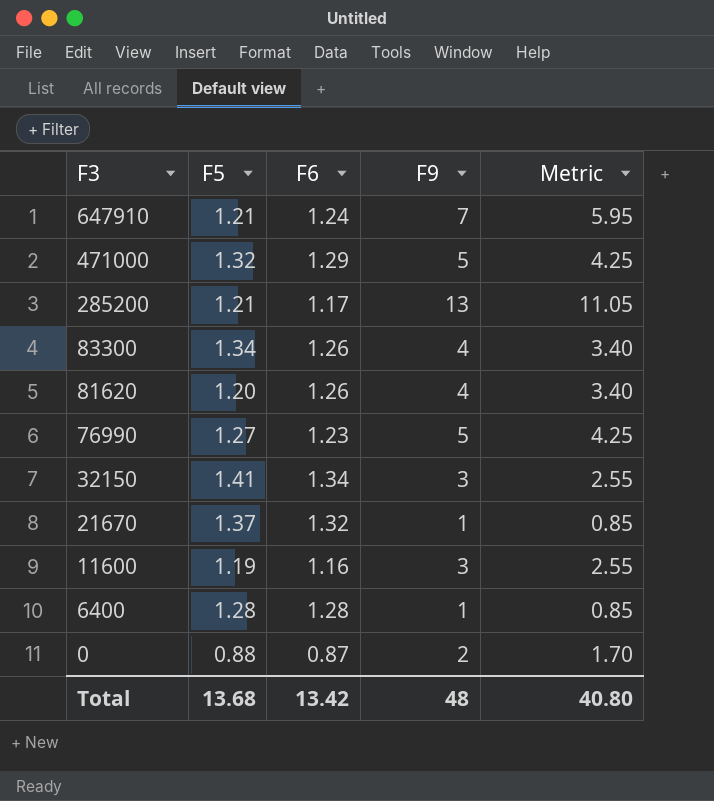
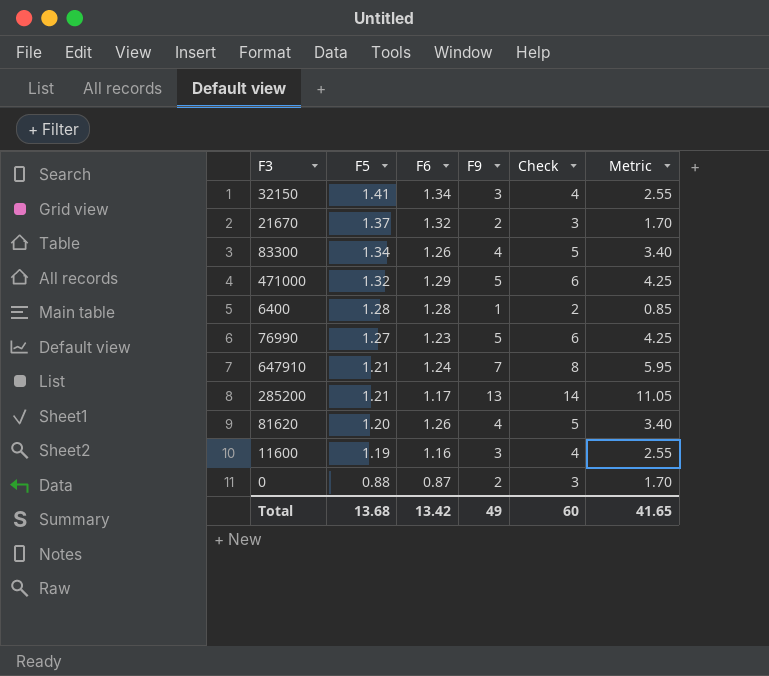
row order: F3 descending -> F5 descending
column Check | formula: none -> [F9] + 1
21670 | F9: 1 -> 2
21670 | Metric: 0.85 -> 1.70
Total | F9: 48 -> 49
Total | Metric: 40.80 -> 41.65

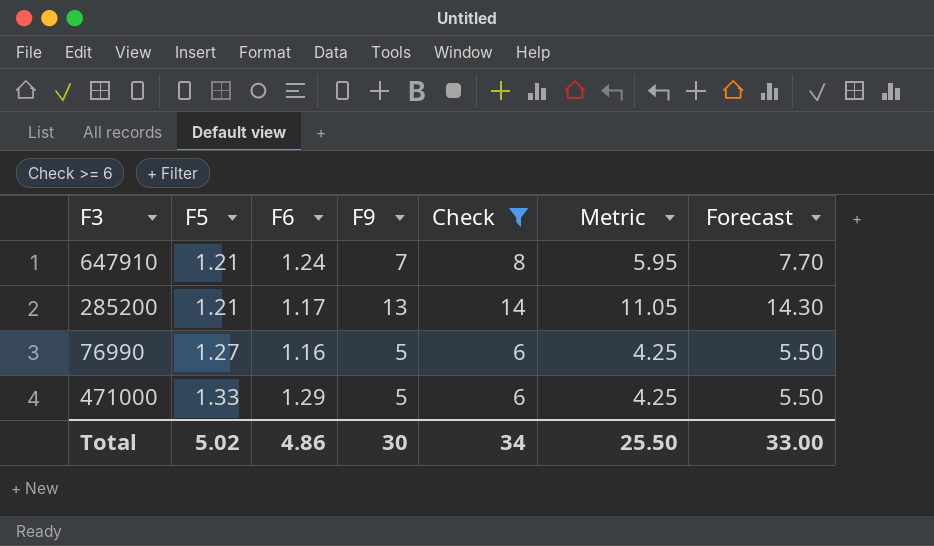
filter: none -> Check >= 6
row order: F5 descending -> F5 ascending
column Forecast | formula: none -> [F9] * 1.1
76990 | F6: 1.23 -> 1.16
471000 | F5: 1.32 -> 1.33
Total | F5: 13.68 -> 5.02
Total | F6: 13.42 -> 4.86
Total | F9: 49 -> 30
Total | Check: 60 -> 34
Total | Metric: 41.65 -> 25.50

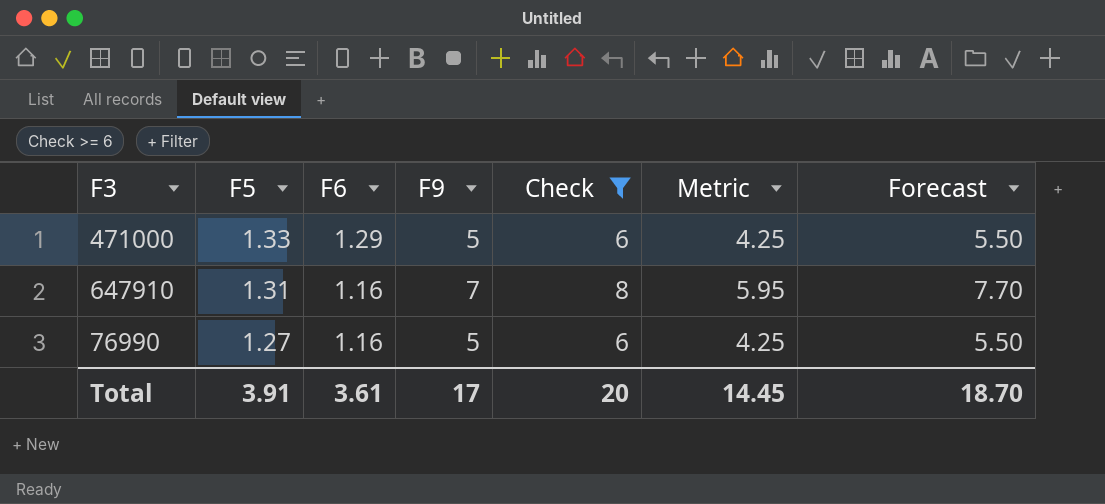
row order: F5 ascending -> F5 descending
row 285200: 1.21 | 1.17 | 13 | 14 | 11.05 | 14.30 -> none
647910 | F5: 1.21 -> 1.31
647910 | F6: 1.24 -> 1.16
Total | F5: 5.02 -> 3.91
Total | F6: 4.86 -> 3.61
Total | F9: 30 -> 17
Total | Check: 34 -> 20
Total | Metric: 25.50 -> 14.45
Total | Forecast: 33.00 -> 18.70

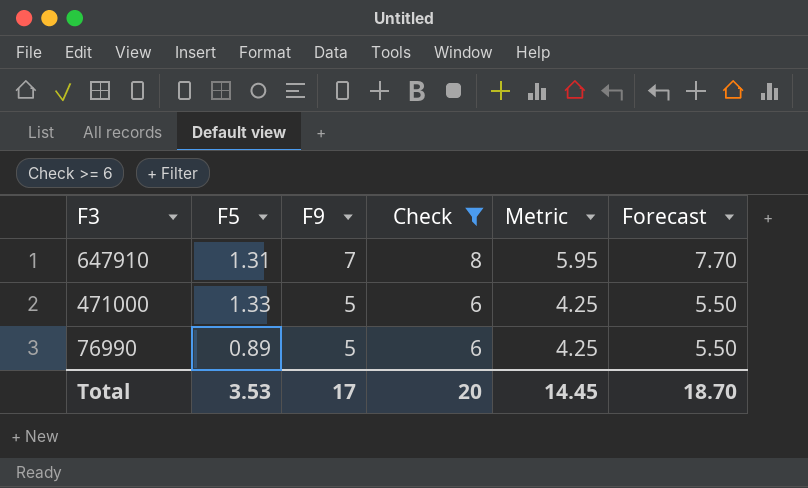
row order: F5 descending -> F3 descending
column F6 | position: 3 -> none
76990 | F5: 1.27 -> 0.89
Total | F5: 3.91 -> 3.53

